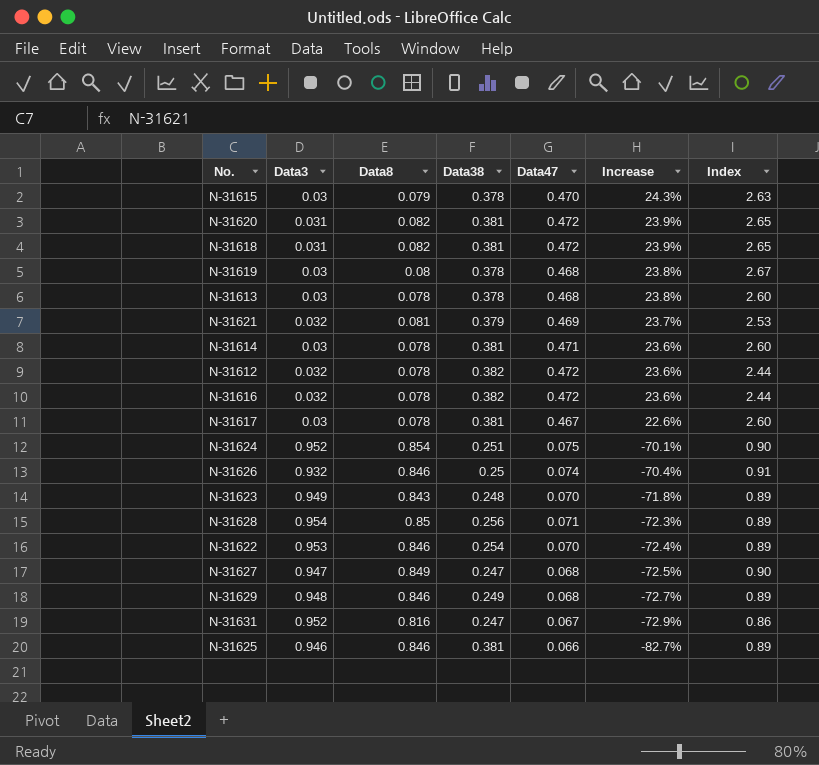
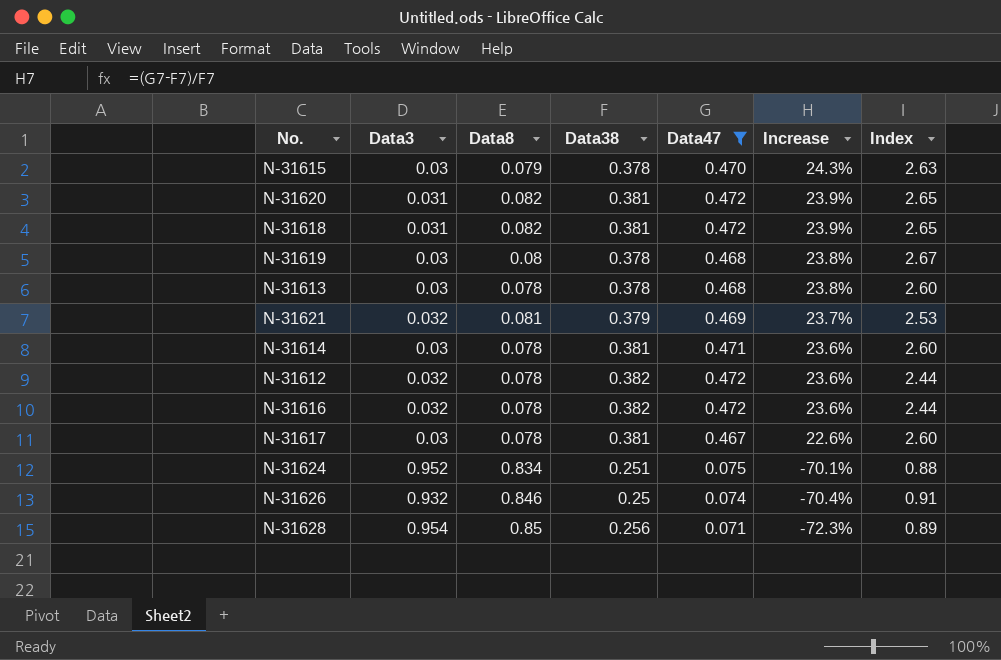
filter: none -> Data47 >= 0.071
N-31624 | Data8: 0.854 -> 0.834
N-31624 | Index: 0.90 -> 0.88

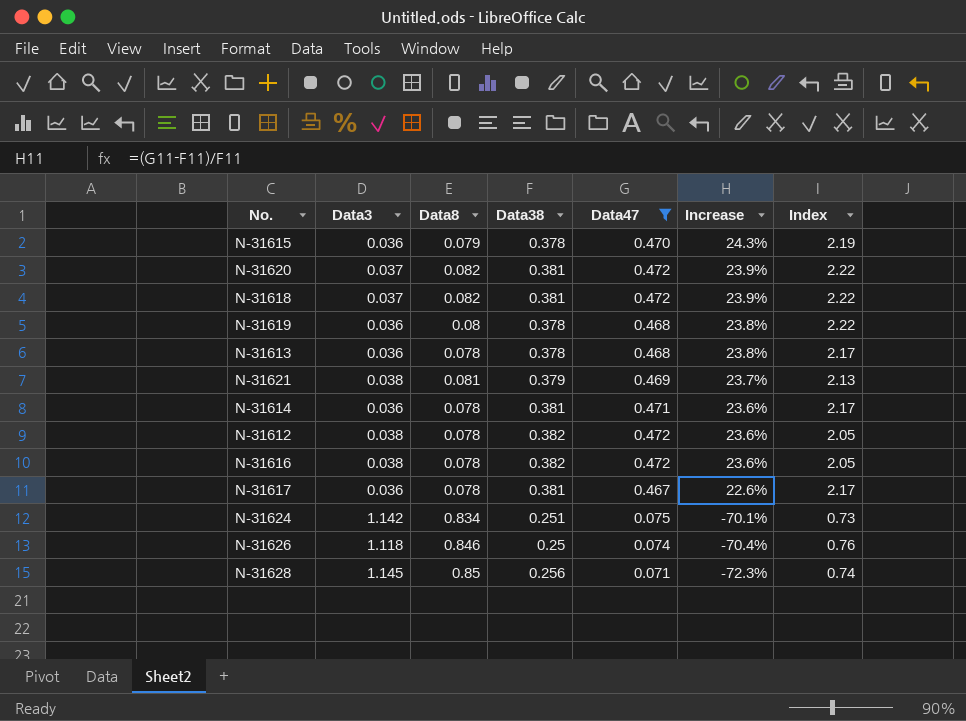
N-31615 | Data3: 0.03 -> 0.036
N-31615 | Index: 2.63 -> 2.19
N-31620 | Data3: 0.031 -> 0.037
N-31620 | Index: 2.65 -> 2.22
N-31618 | Data3: 0.031 -> 0.037
N-31618 | Index: 2.65 -> 2.22
N-31619 | Data3: 0.03 -> 0.036
N-31619 | Index: 2.67 -> 2.22
N-31613 | Data3: 0.03 -> 0.036
N-31613 | Index: 2.60 -> 2.17
N-31621 | Data3: 0.032 -> 0.038
N-31621 | Index: 2.53 -> 2.13
N-31614 | Data3: 0.03 -> 0.036
N-31614 | Index: 2.60 -> 2.17
N-31612 | Data3: 0.032 -> 0.038
N-31612 | Index: 2.44 -> 2.05
N-31616 | Data3: 0.032 -> 0.038
N-31616 | Index: 2.44 -> 2.05
N-31617 | Data3: 0.03 -> 0.036
N-31617 | Index: 2.60 -> 2.17
N-31624 | Data3: 0.952 -> 1.142
N-31624 | Index: 0.88 -> 0.73
N-31626 | Data3: 0.932 -> 1.118
N-31626 | Index: 0.91 -> 0.76
N-31628 | Data3: 0.954 -> 1.145
N-31628 | Index: 0.89 -> 0.74

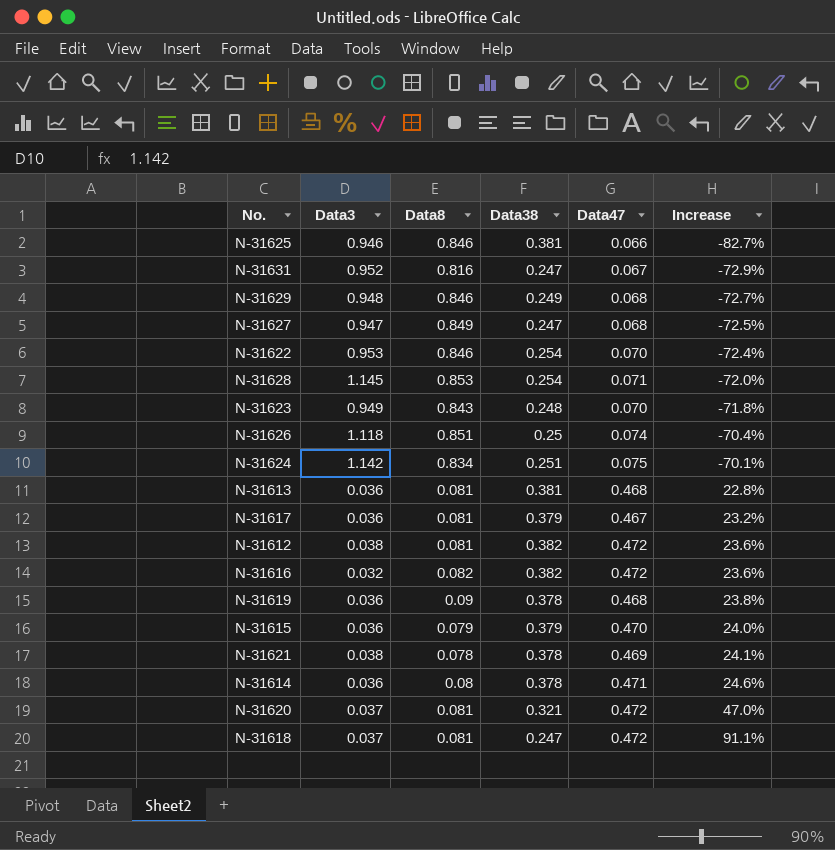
filter: Data47 >= 0.071 -> none
row order: Increase descending -> Increase ascending
column Index | formula: [Data8] / [Data3] -> none
N-31628 | Data8: 0.85 -> 0.853
N-31628 | Data38: 0.256 -> 0.254
N-31628 | Increase: -72.3% -> -72.0%
N-31626 | Data8: 0.846 -> 0.851
N-31613 | Data8: 0.078 -> 0.081
N-31613 | Data38: 0.378 -> 0.381
N-31613 | Increase: 23.8% -> 22.8%
N-31617 | Data8: 0.078 -> 0.081
N-31617 | Data38: 0.381 -> 0.379
N-31617 | Increase: 22.6% -> 23.2%
N-31612 | Data8: 0.078 -> 0.081
N-31616 | Data3: 0.038 -> 0.032
N-31616 | Data8: 0.078 -> 0.082
N-31619 | Data8: 0.08 -> 0.09
N-31615 | Data38: 0.378 -> 0.379
N-31615 | Increase: 24.3% -> 24.0%
N-31621 | Data8: 0.081 -> 0.078
N-31621 | Data38: 0.379 -> 0.378
N-31621 | Increase: 23.7% -> 24.1%
N-31614 | Data8: 0.078 -> 0.08
N-31614 | Data38: 0.381 -> 0.378
N-31614 | Increase: 23.6% -> 24.6%
N-31620 | Data8: 0.082 -> 0.081
N-31620 | Data38: 0.381 -> 0.321
N-31620 | Increase: 23.9% -> 47.0%
N-31618 | Data8: 0.082 -> 0.081
N-31618 | Data38: 0.381 -> 0.247
N-31618 | Increase: 23.9% -> 91.1%

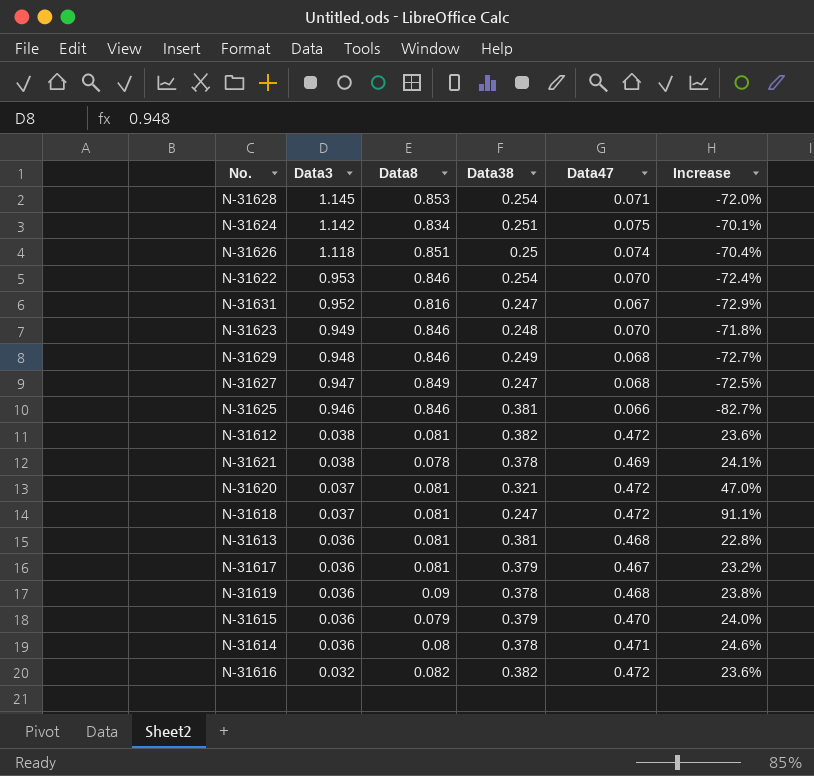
row order: Increase ascending -> Data3 descending
N-31623 | Data8: 0.843 -> 0.846

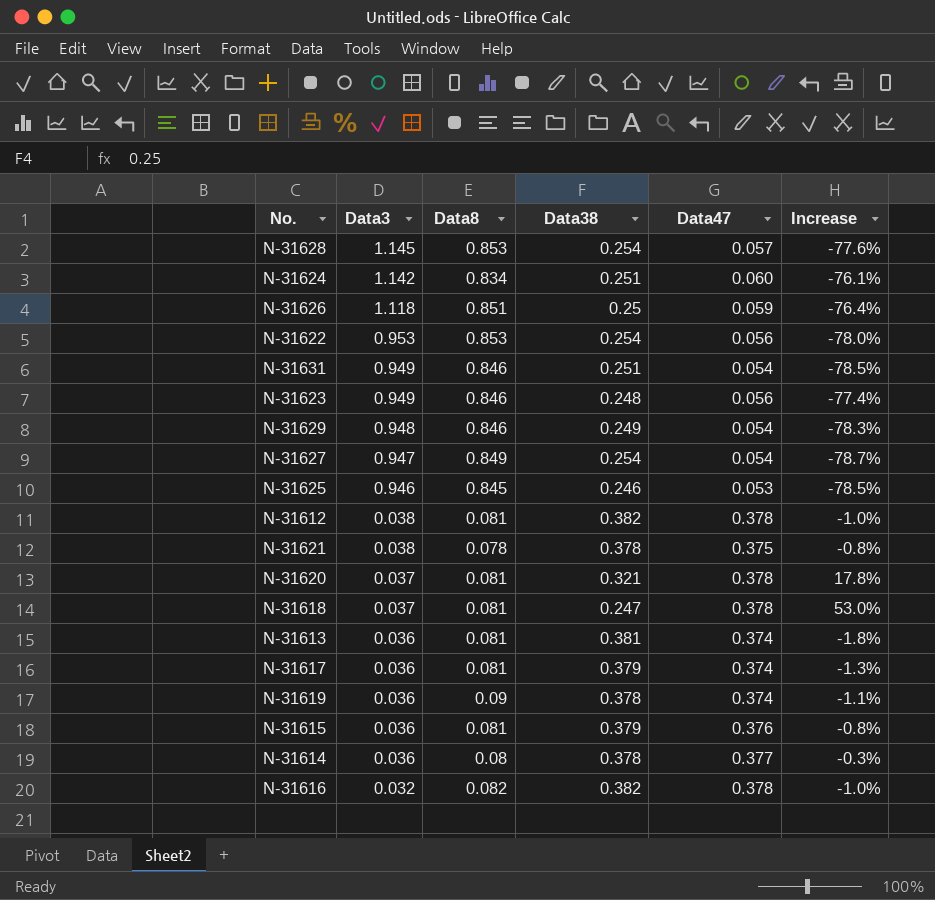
N-31628 | Data47: 0.071 -> 0.057
N-31628 | Increase: -72.0% -> -77.6%
N-31624 | Data47: 0.075 -> 0.060
N-31624 | Increase: -70.1% -> -76.1%
N-31626 | Data47: 0.074 -> 0.059
N-31626 | Increase: -70.4% -> -76.4%
N-31622 | Data8: 0.846 -> 0.853
N-31622 | Data47: 0.070 -> 0.056
N-31622 | Increase: -72.4% -> -78.0%
N-31631 | Data3: 0.952 -> 0.949
N-31631 | Data8: 0.816 -> 0.846
N-31631 | Data38: 0.247 -> 0.251
N-31631 | Data47: 0.067 -> 0.054
N-31631 | Increase: -72.9% -> -78.5%
N-31623 | Data47: 0.070 -> 0.056
N-31623 | Increase: -71.8% -> -77.4%
N-31629 | Data47: 0.068 -> 0.054
N-31629 | Increase: -72.7% -> -78.3%
N-31627 | Data38: 0.247 -> 0.254
N-31627 | Data47: 0.068 -> 0.054
N-31627 | Increase: -72.5% -> -78.7%
N-31625 | Data8: 0.846 -> 0.845
N-31625 | Data38: 0.381 -> 0.246
N-31625 | Data47: 0.066 -> 0.053
N-31625 | Increase: -82.7% -> -78.5%
N-31612 | Data47: 0.472 -> 0.378
N-31612 | Increase: 23.6% -> -1.0%
N-31621 | Data47: 0.469 -> 0.375
N-31621 | Increase: 24.1% -> -0.8%
N-31620 | Data47: 0.472 -> 0.378
N-31620 | Increase: 47.0% -> 17.8%
N-31618 | Data47: 0.472 -> 0.378
N-31618 | Increase: 91.1% -> 53.0%
N-31613 | Data47: 0.468 -> 0.374
N-31613 | Increase: 22.8% -> -1.8%
N-31617 | Data47: 0.467 -> 0.374
N-31617 | Increase: 23.2% -> -1.3%
N-31619 | Data47: 0.468 -> 0.374
N-31619 | Increase: 23.8% -> -1.1%
N-31615 | Data8: 0.079 -> 0.081
N-31615 | Data47: 0.470 -> 0.376
N-31615 | Increase: 24.0% -> -0.8%
N-31614 | Data47: 0.471 -> 0.377
N-31614 | Increase: 24.6% -> -0.3%
N-31616 | Data47: 0.472 -> 0.378
N-31616 | Increase: 23.6% -> -1.0%

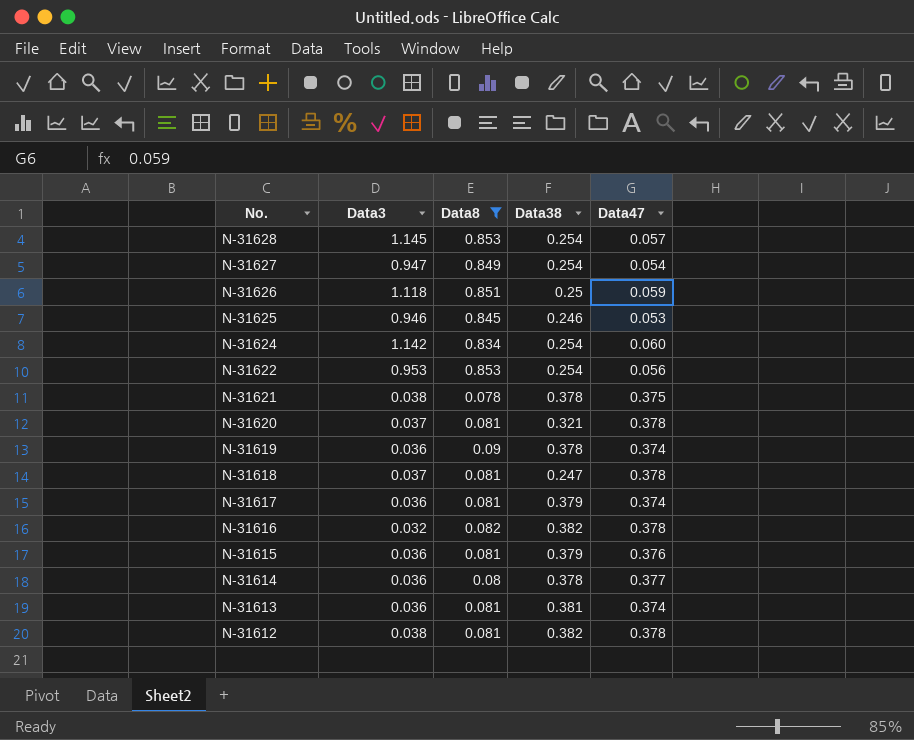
filter: none -> Data8 != 0.846
row order: Data3 descending -> No. descending
column Increase | formula: ([Data47] - [Data38]) / [Data38] -> none
N-31624 | Data38: 0.251 -> 0.254

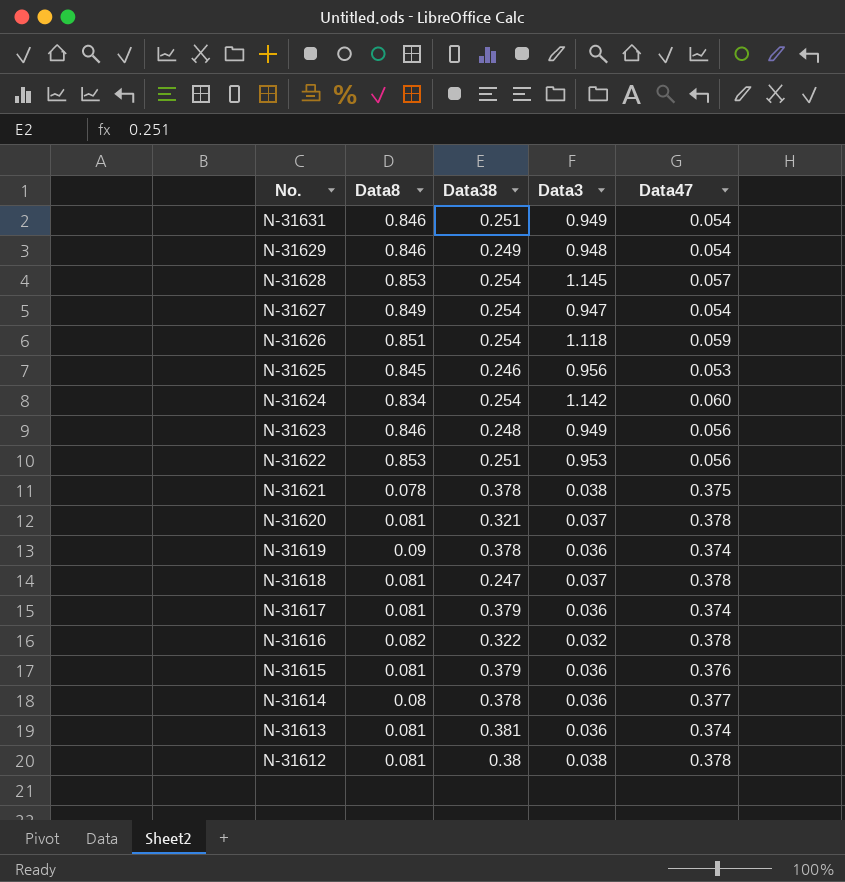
filter: Data8 != 0.846 -> none
column Data3 | position: 2 -> 4
N-31626 | Data38: 0.25 -> 0.254
N-31625 | Data3: 0.946 -> 0.956
N-31622 | Data38: 0.254 -> 0.251
N-31616 | Data38: 0.382 -> 0.322
N-31612 | Data38: 0.382 -> 0.38

